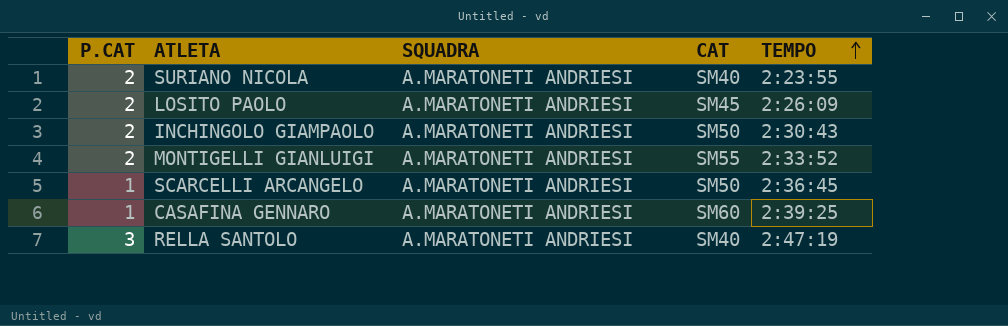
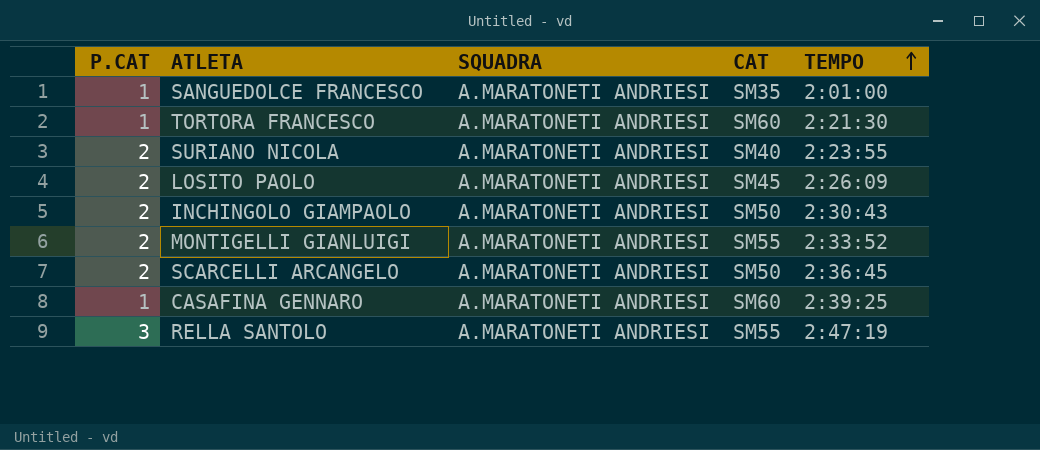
row SANGUEDOLCE FRANCESCO: none -> 1 | A.MARATONETI ANDRIESI | SM35 | 2:01:00
row TORTORA FRANCESCO: none -> 1 | A.MARATONETI ANDRIESI | SM60 | 2:21:30
SCARCELLI ARCANGELO | P.CAT: 1 -> 2
RELLA SANTOLO | CAT: SM40 -> SM55

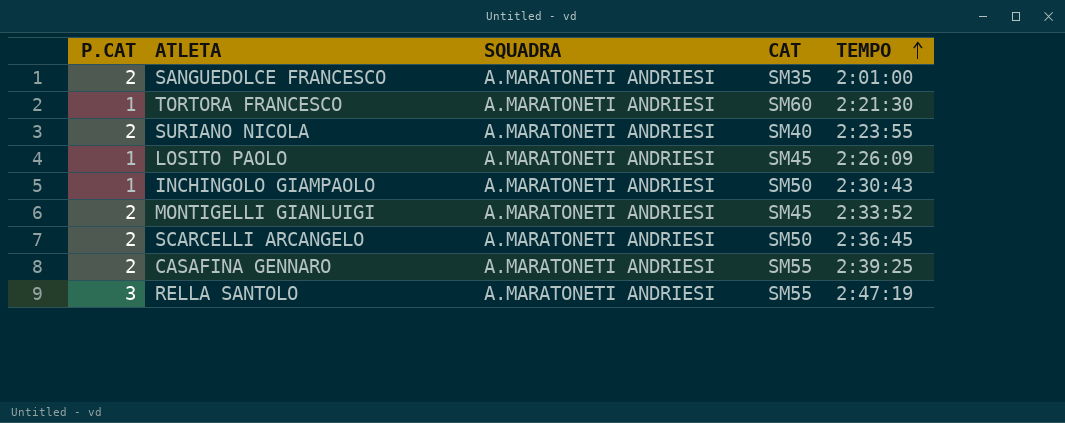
SANGUEDOLCE FRANCESCO | P.CAT: 1 -> 2
LOSITO PAOLO | P.CAT: 2 -> 1
INCHINGOLO GIAMPAOLO | P.CAT: 2 -> 1
MONTIGELLI GIANLUIGI | CAT: SM55 -> SM45
CASAFINA GENNARO | P.CAT: 1 -> 2
CASAFINA GENNARO | CAT: SM60 -> SM55

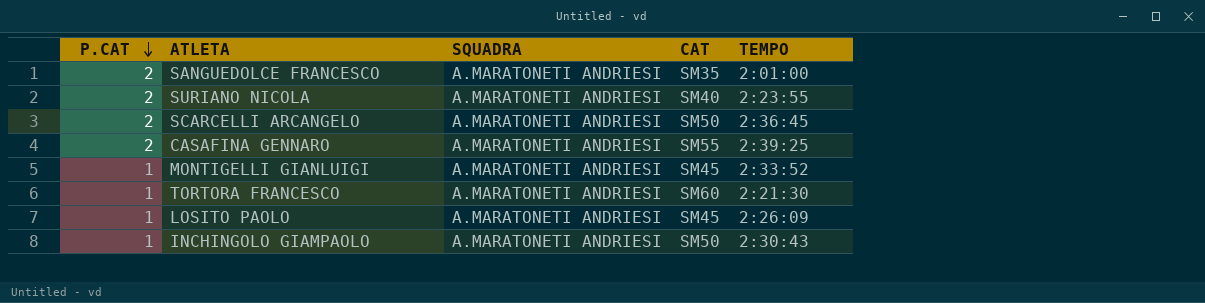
row order: TEMPO ascending -> P.CAT descending
row RELLA SANTOLO: 3 | A.MARATONETI ANDRIESI | SM55 | 2:47:19 -> none
MONTIGELLI GIANLUIGI | P.CAT: 2 -> 1

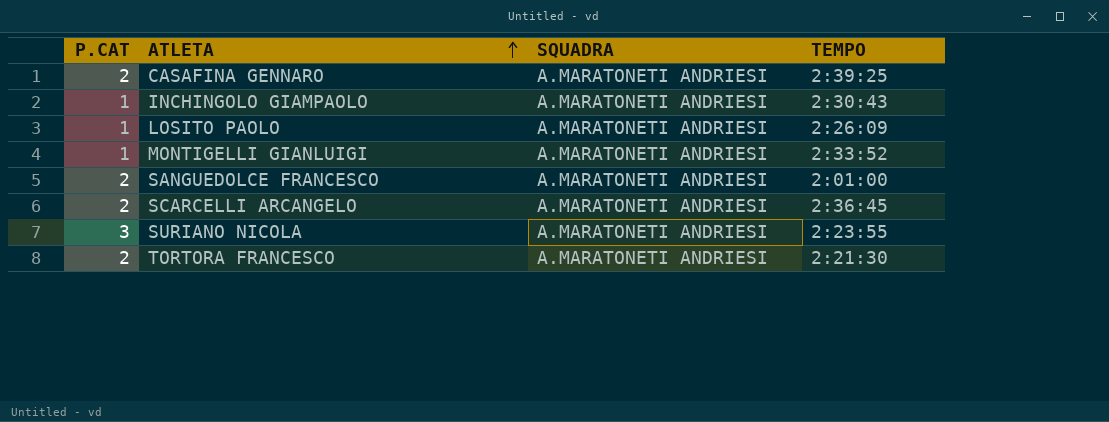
row order: P.CAT descending -> ATLETA ascending
column CAT | position: 4 -> none
SURIANO NICOLA | P.CAT: 2 -> 3
TORTORA FRANCESCO | P.CAT: 1 -> 2

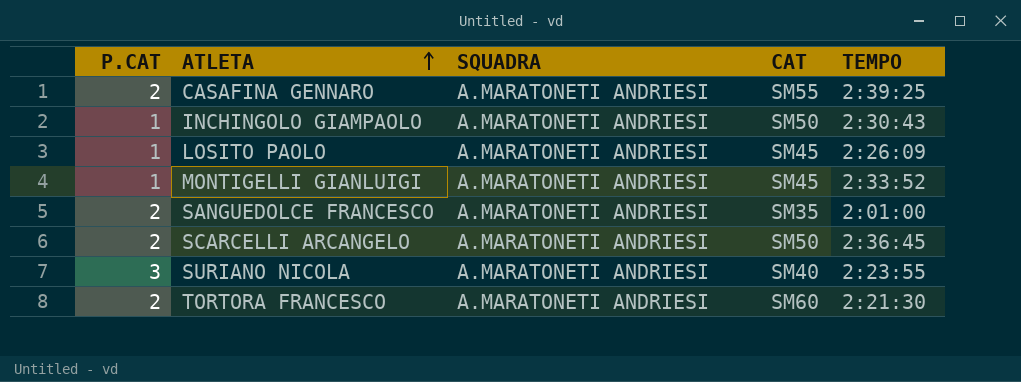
column CAT | position: none -> 4

